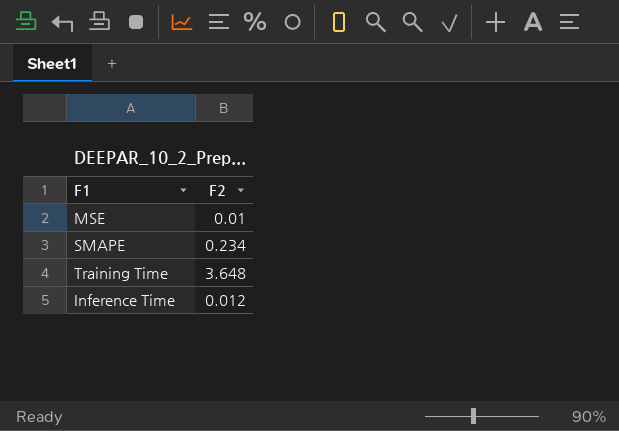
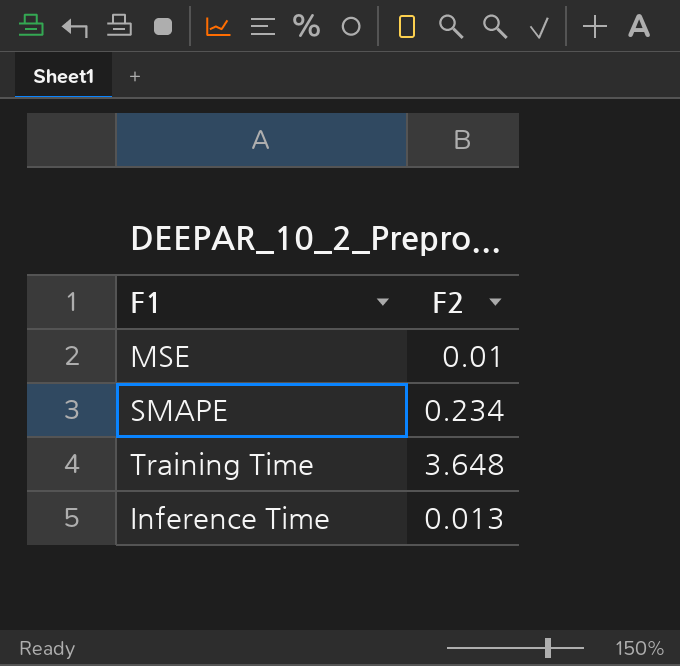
Inference Time | F2: 0.012 -> 0.013

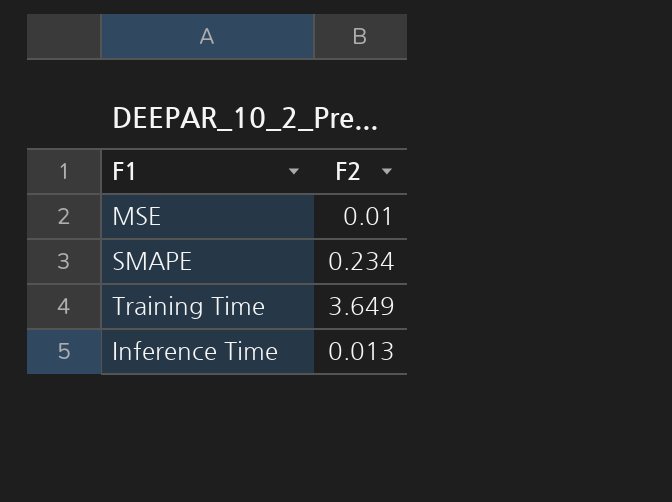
Training Time | F2: 3.648 -> 3.649

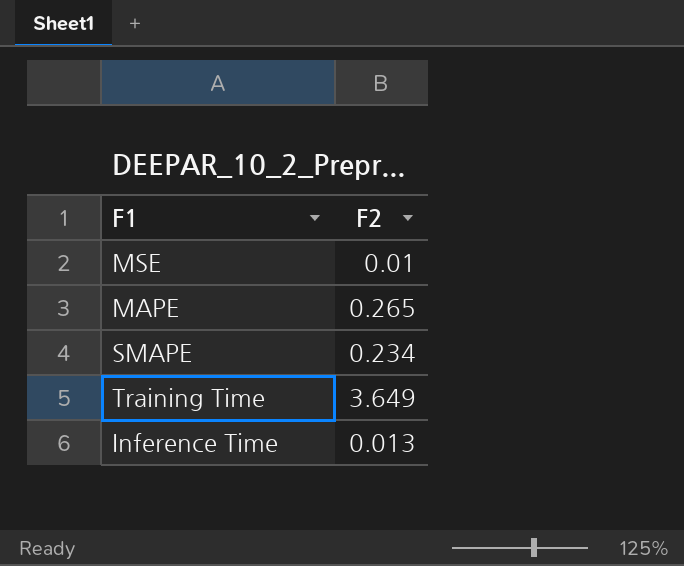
row MAPE: none -> 0.265

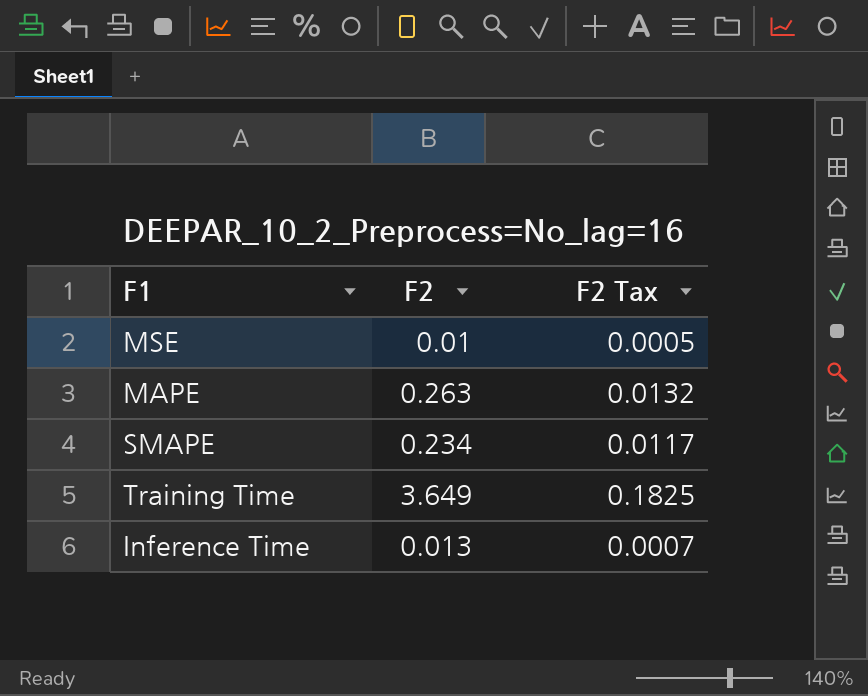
column F2 Tax | formula: none -> [F2] * 0.05
MAPE | F2: 0.265 -> 0.263

